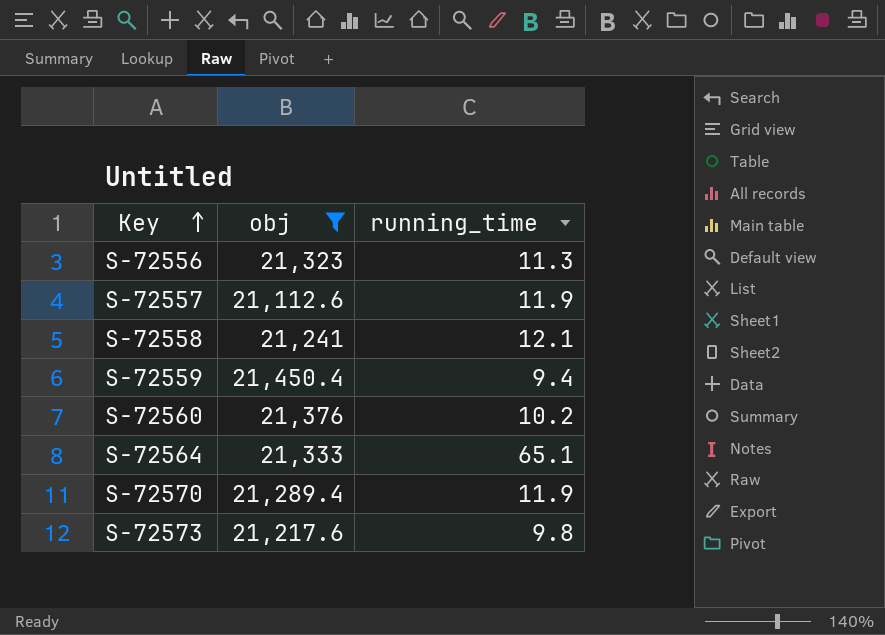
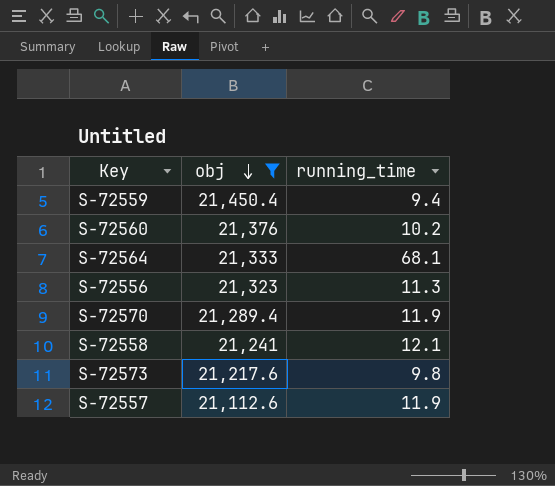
row order: Key ascending -> obj descending
S-72564 | running_time: 65.1 -> 68.1

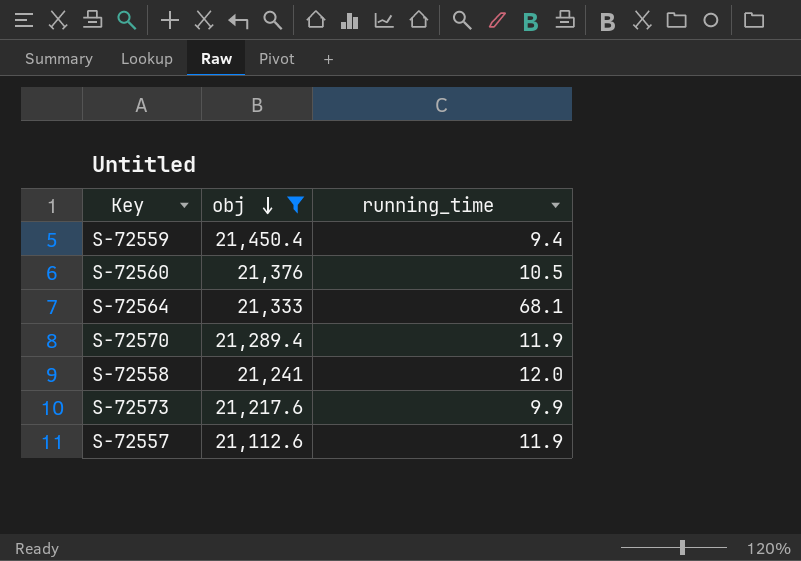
row S-72556: 21,323 | 11.3 -> none
S-72560 | running_time: 10.2 -> 10.5
S-72558 | running_time: 12.1 -> 12.0
S-72573 | running_time: 9.8 -> 9.9

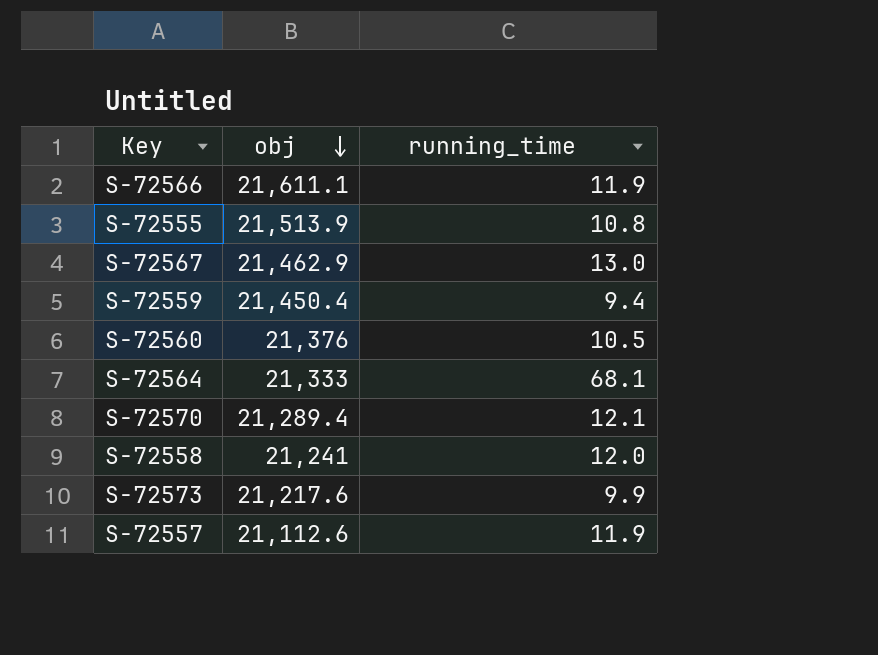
filter: obj <= 21,450.4 -> none
S-72570 | running_time: 11.9 -> 12.1

